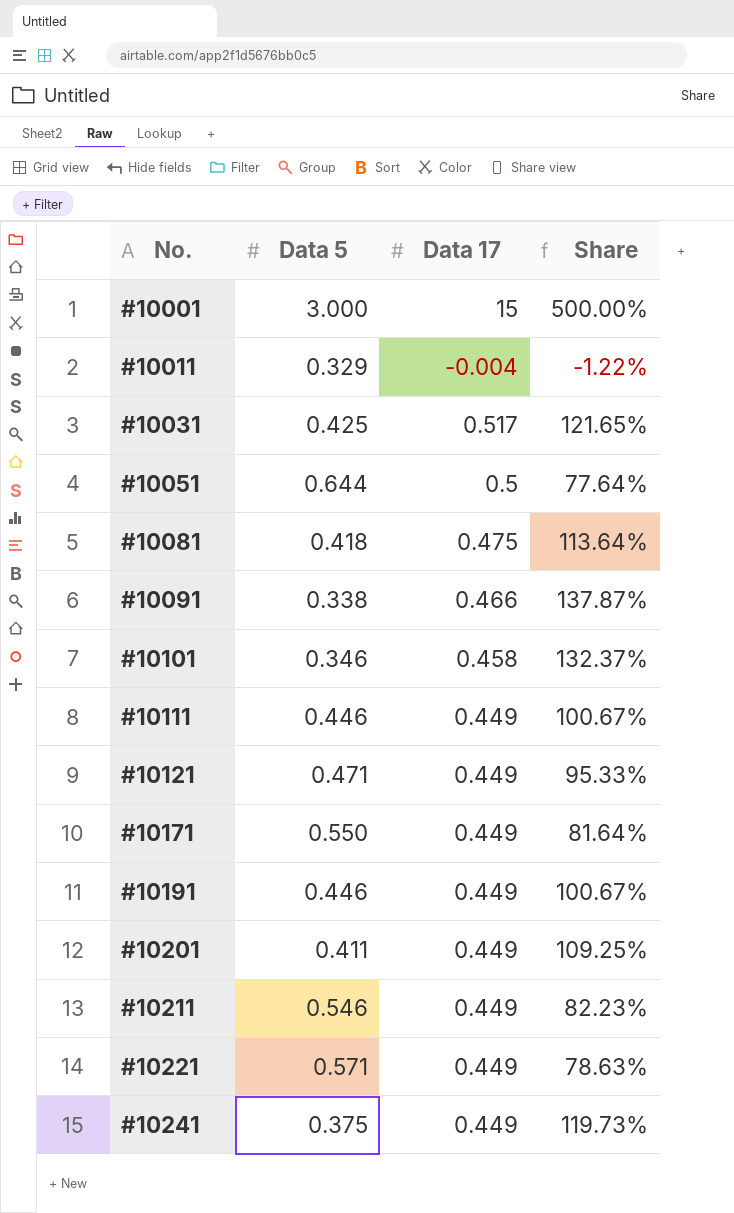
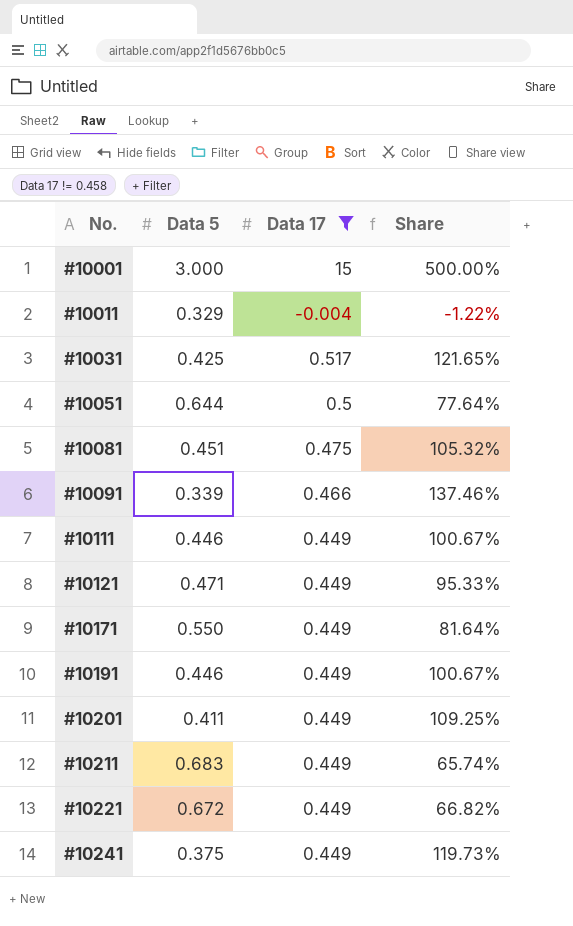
filter: none -> Data 17 != 0.458
#10081 | Data 5: 0.418 -> 0.451
#10081 | Share: 113.64% -> 105.32%
#10091 | Data 5: 0.338 -> 0.339
#10091 | Share: 137.87% -> 137.46%
#10211 | Data 5: 0.546 -> 0.683
#10211 | Share: 82.23% -> 65.74%
#10221 | Data 5: 0.571 -> 0.672
#10221 | Share: 78.63% -> 66.82%

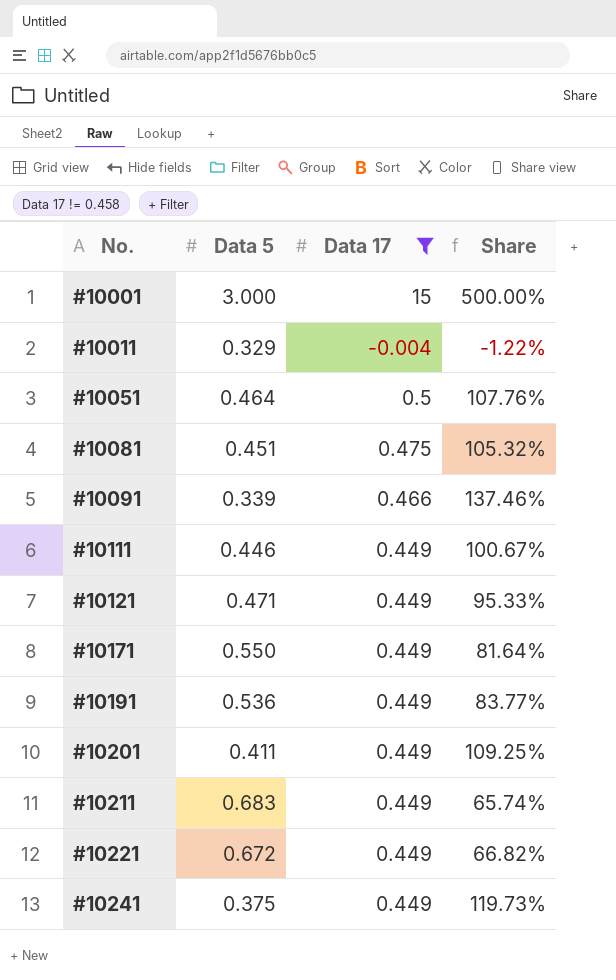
row #10031: 0.425 | 0.517 | 121.65% -> none
#10051 | Data 5: 0.644 -> 0.464
#10051 | Share: 77.64% -> 107.76%
#10191 | Data 5: 0.446 -> 0.536
#10191 | Share: 100.67% -> 83.77%

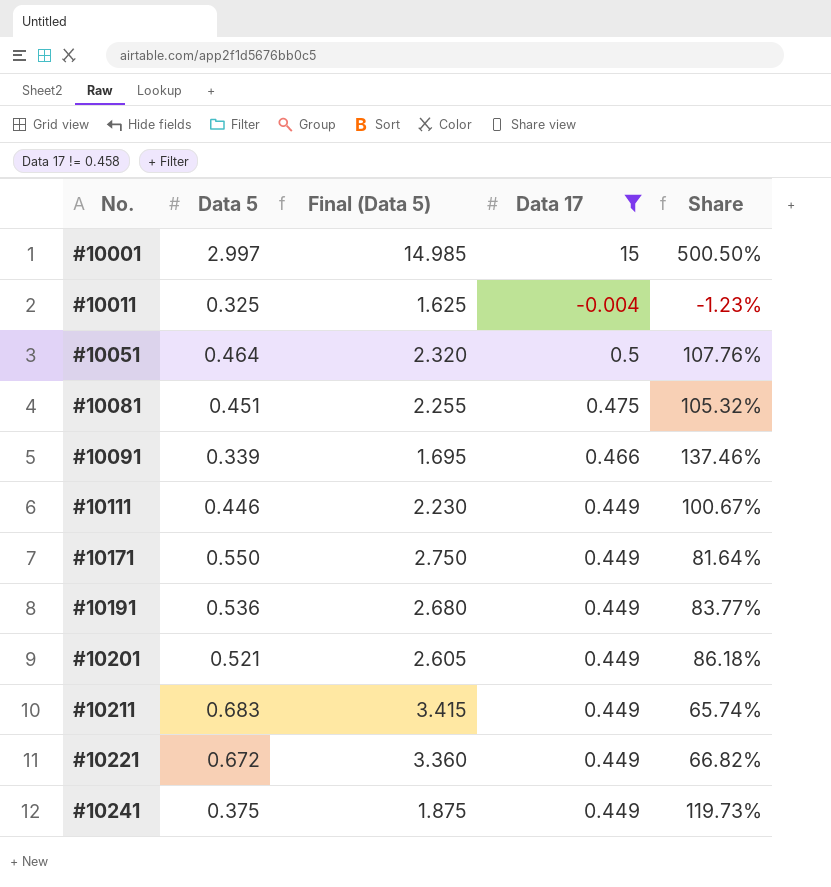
column Final (Data 5) | formula: none -> [Data 5] * 5
row #10121: 0.471 | 0.449 | 95.33% -> none
#10001 | Data 5: 3.000 -> 2.997
#10001 | Share: 500.00% -> 500.50%
#10011 | Data 5: 0.329 -> 0.325
#10011 | Share: -1.22% -> -1.23%
#10201 | Data 5: 0.411 -> 0.521
#10201 | Share: 109.25% -> 86.18%

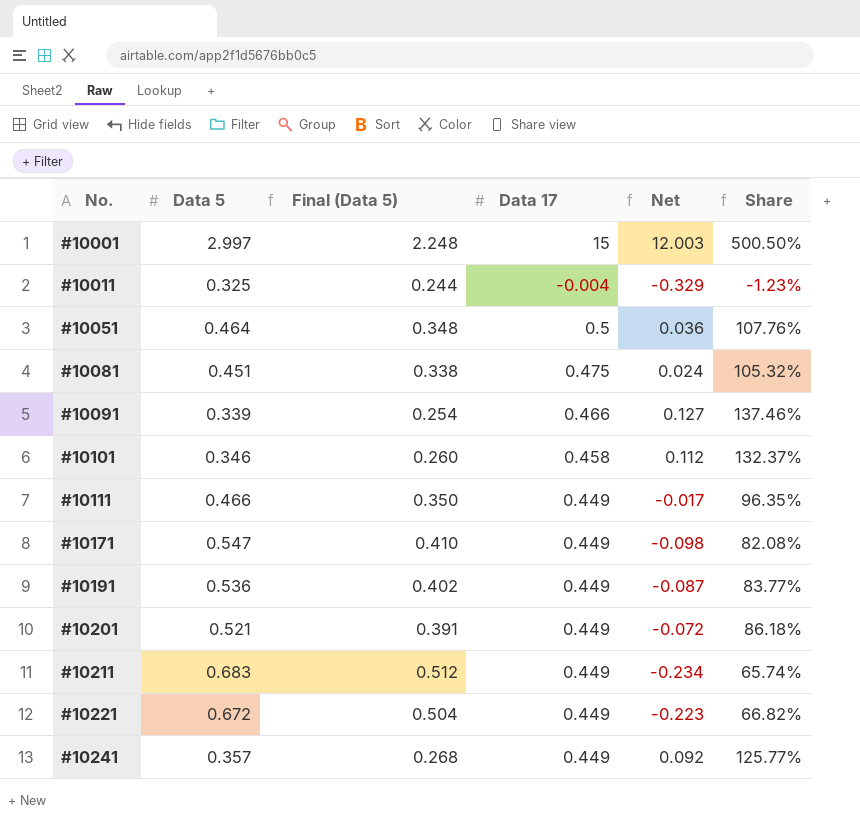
filter: Data 17 != 0.458 -> none
column Final (Data 5) | formula: [Data 5] * 5 -> [Data 5] * 0.75
column Net | formula: none -> [Data 17] - [Data 5]
#10111 | Data 5: 0.446 -> 0.466
#10111 | Share: 100.67% -> 96.35%
#10171 | Data 5: 0.550 -> 0.547
#10171 | Share: 81.64% -> 82.08%
#10241 | Data 5: 0.375 -> 0.357
#10241 | Share: 119.73% -> 125.77%

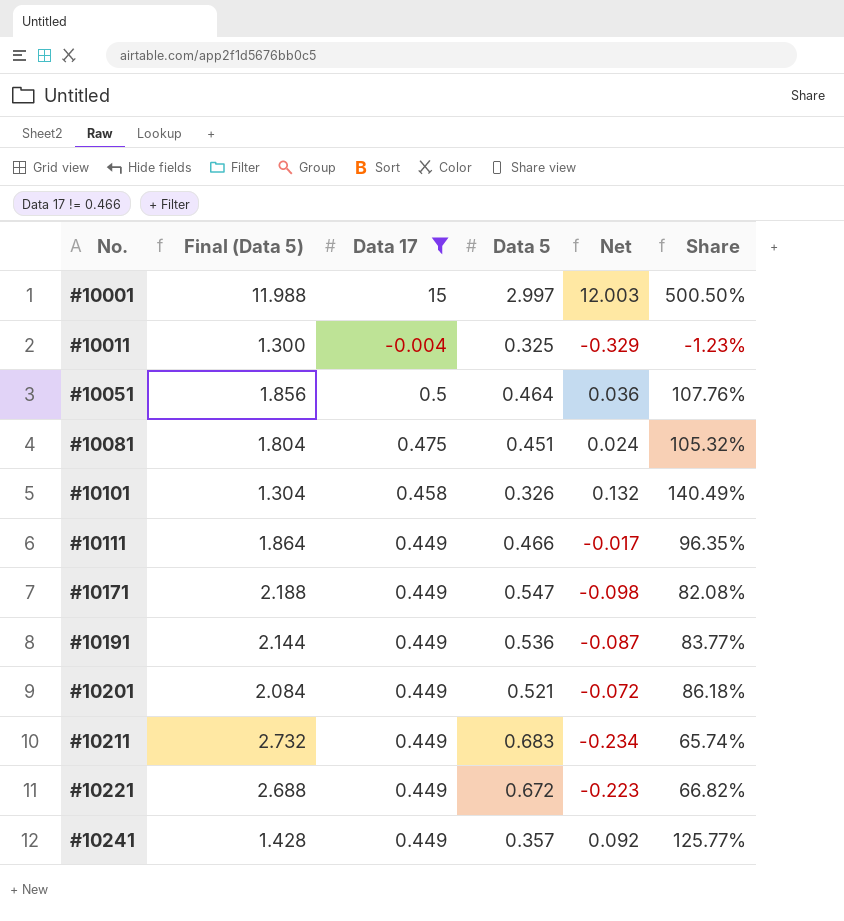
filter: none -> Data 17 != 0.466
column Final (Data 5) | formula: [Data 5] * 0.75 -> [Data 5] * 4
column Data 5 | position: 2 -> 4
#10101 | Data 5: 0.346 -> 0.326
#10101 | Net: 0.112 -> 0.132
#10101 | Share: 132.37% -> 140.49%

